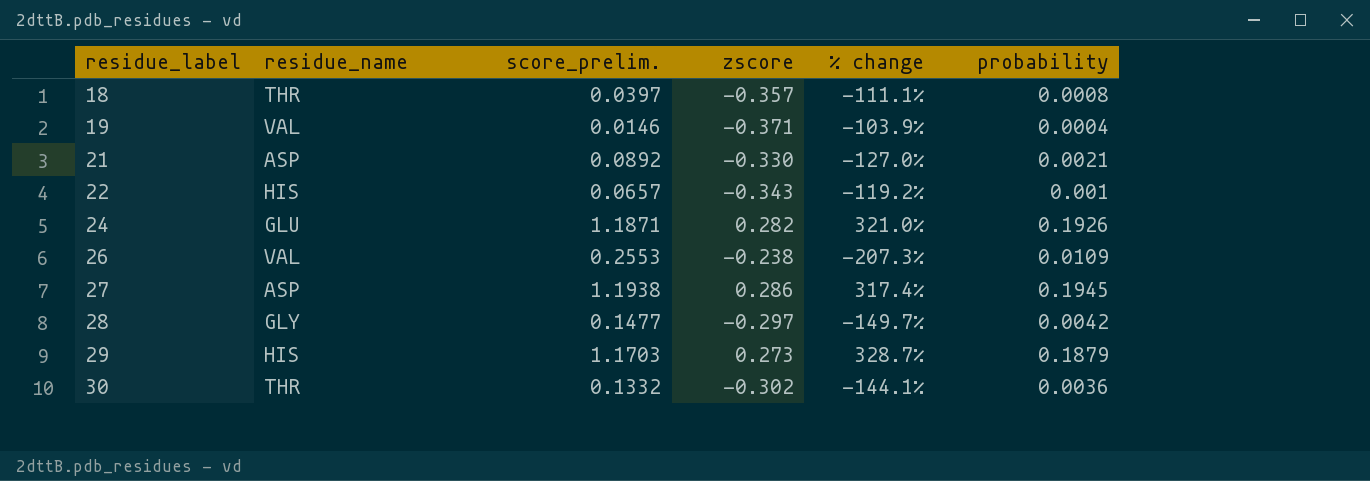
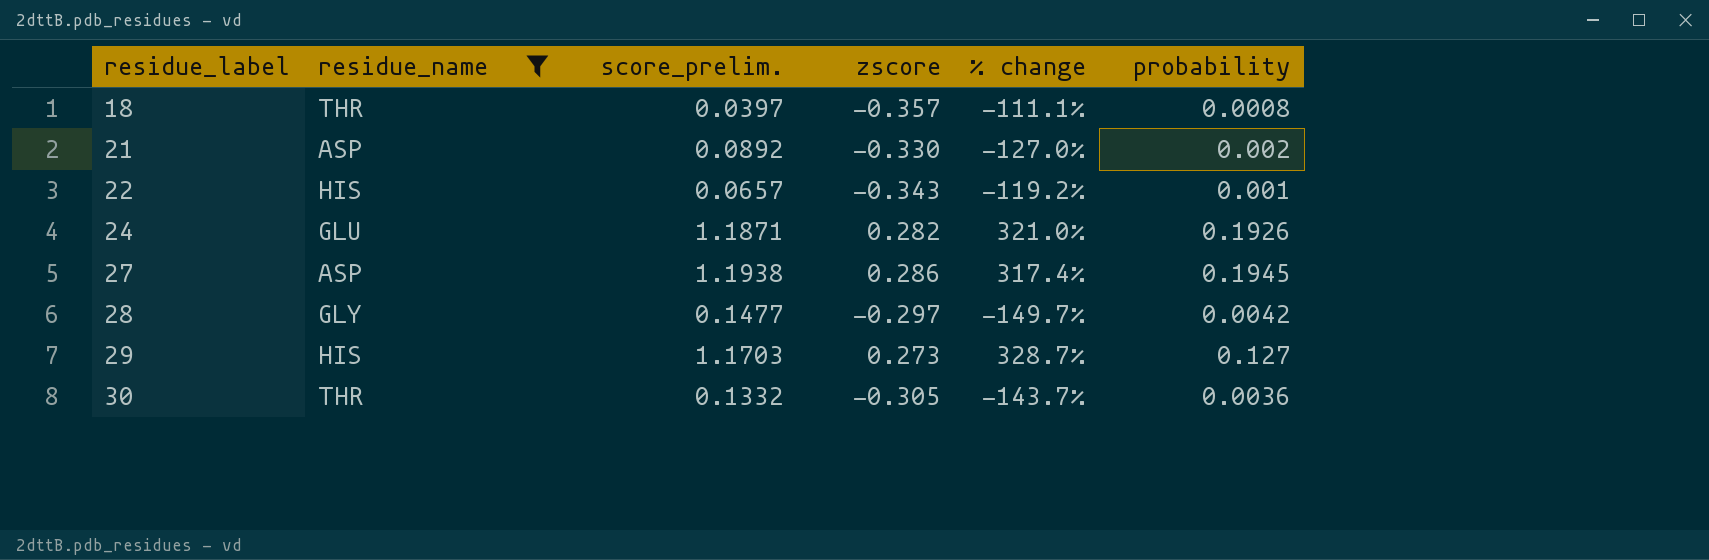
filter: none -> residue_name != VAL
21 | probability: 0.0021 -> 0.002
29 | probability: 0.1879 -> 0.127
30 | zscore: -0.302 -> -0.305
30 | % change: -144.1% -> -143.7%

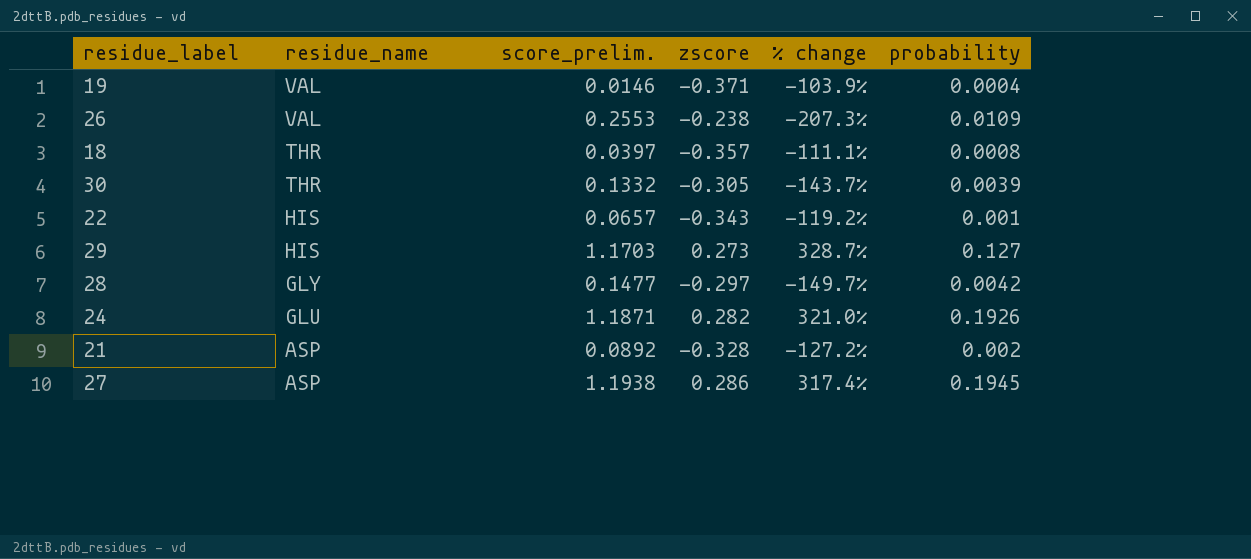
filter: residue_name != VAL -> none
row order: residue_label ascending -> residue_name descending
30 | probability: 0.0036 -> 0.0039
21 | zscore: -0.330 -> -0.328
21 | % change: -127.0% -> -127.2%

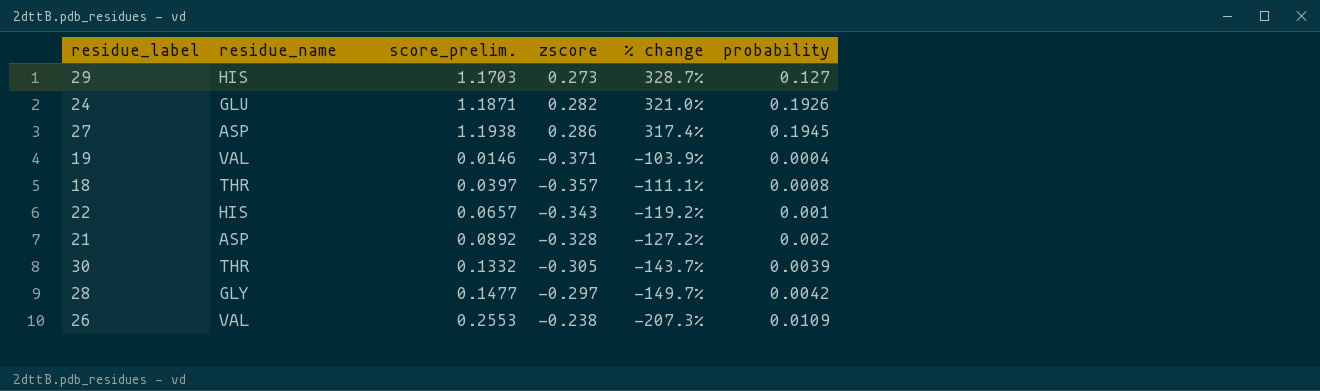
row order: residue_name descending -> % change descending

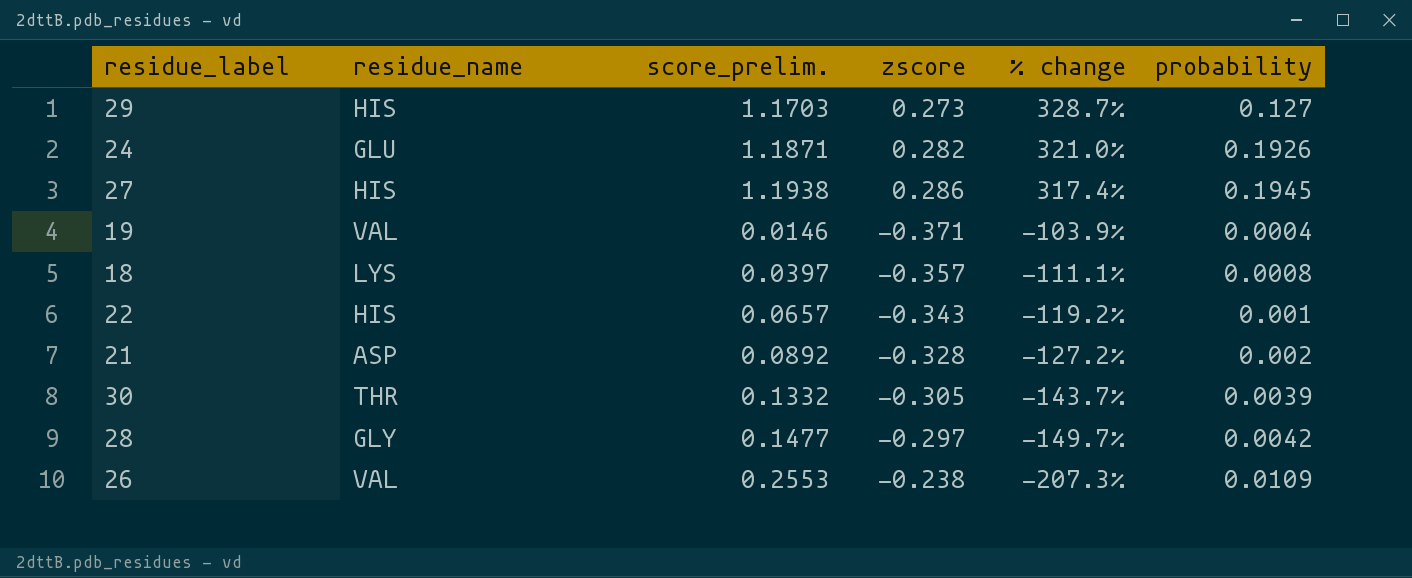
27 | residue_name: ASP -> HIS
18 | residue_name: THR -> LYS

